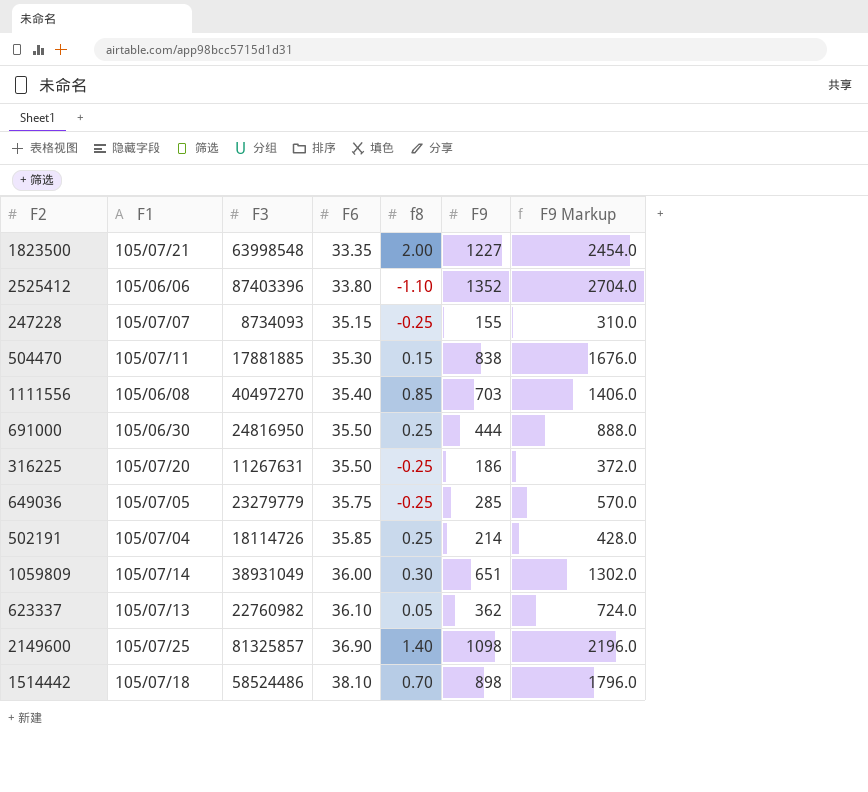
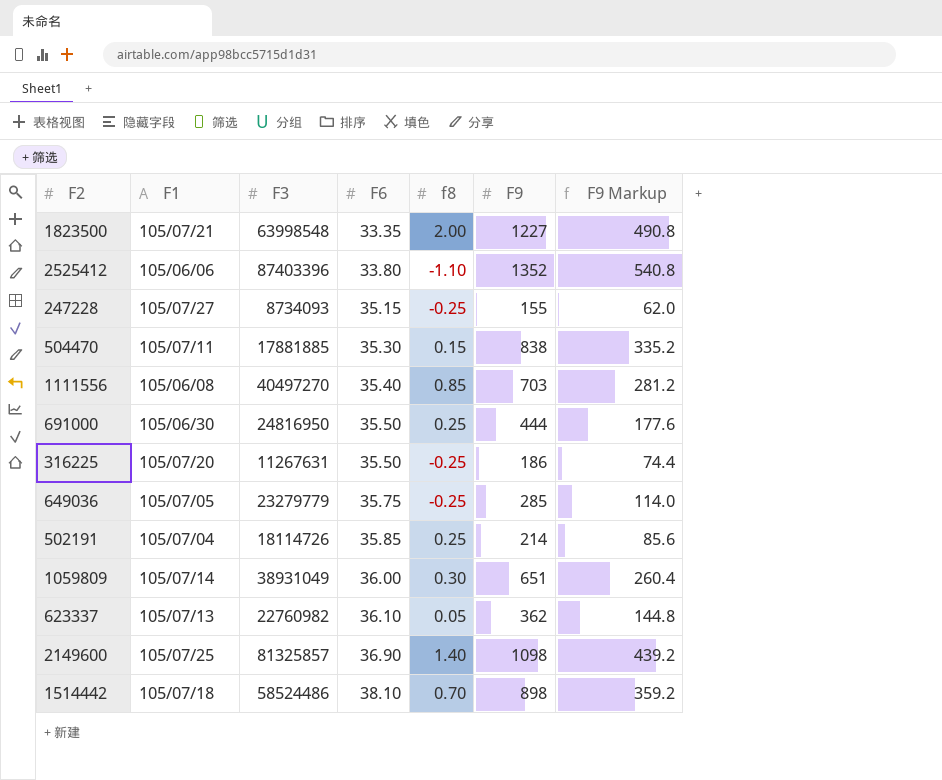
column F9 Markup | formula: [F9] * 2 -> [F9] * 0.4
247228 | F1: 105/07/07 -> 105/07/27

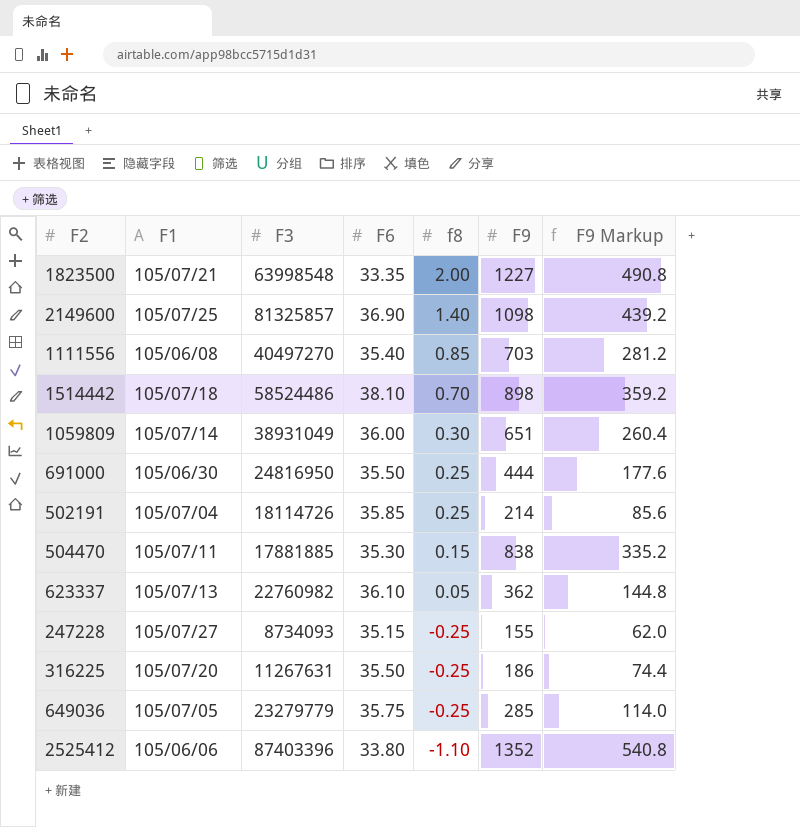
row order: F6 ascending -> f8 descending

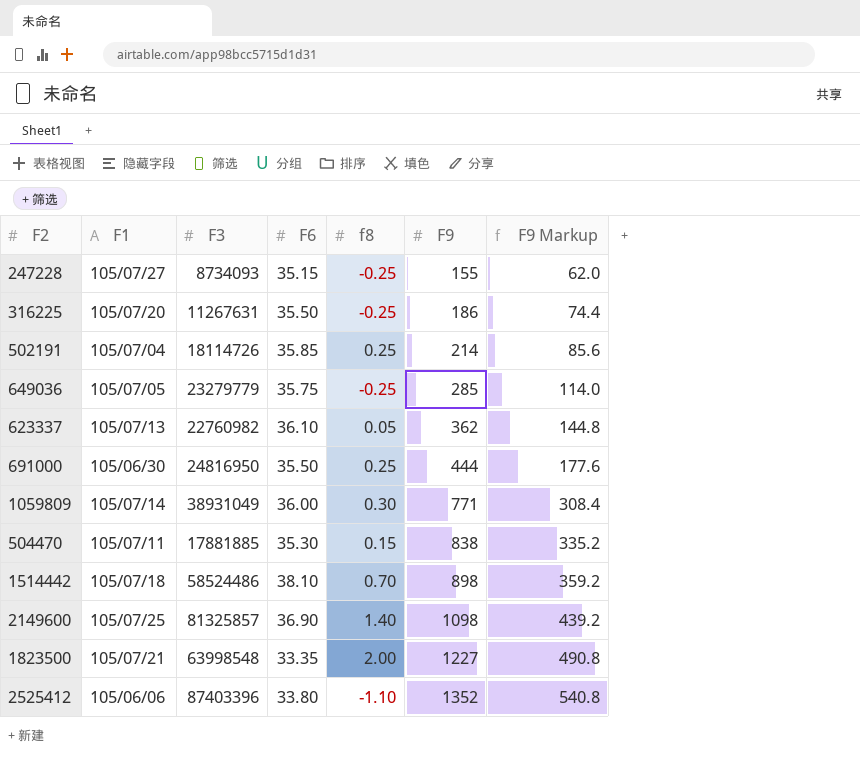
row order: f8 descending -> F9 ascending
row 1111556: 105/06/08 | 40497270 | 35.40 | 0.85 | 703 | 281.2 -> none
1059809 | F9: 651 -> 771
1059809 | F9 Markup: 260.4 -> 308.4

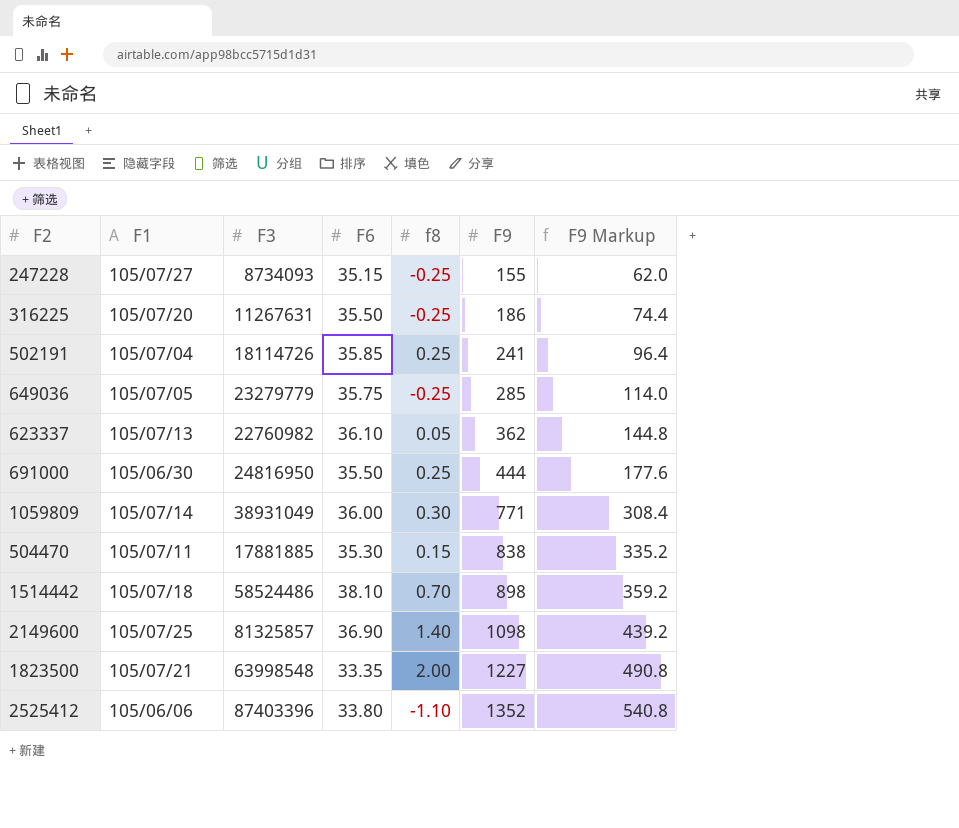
502191 | F9: 214 -> 241
502191 | F9 Markup: 85.6 -> 96.4

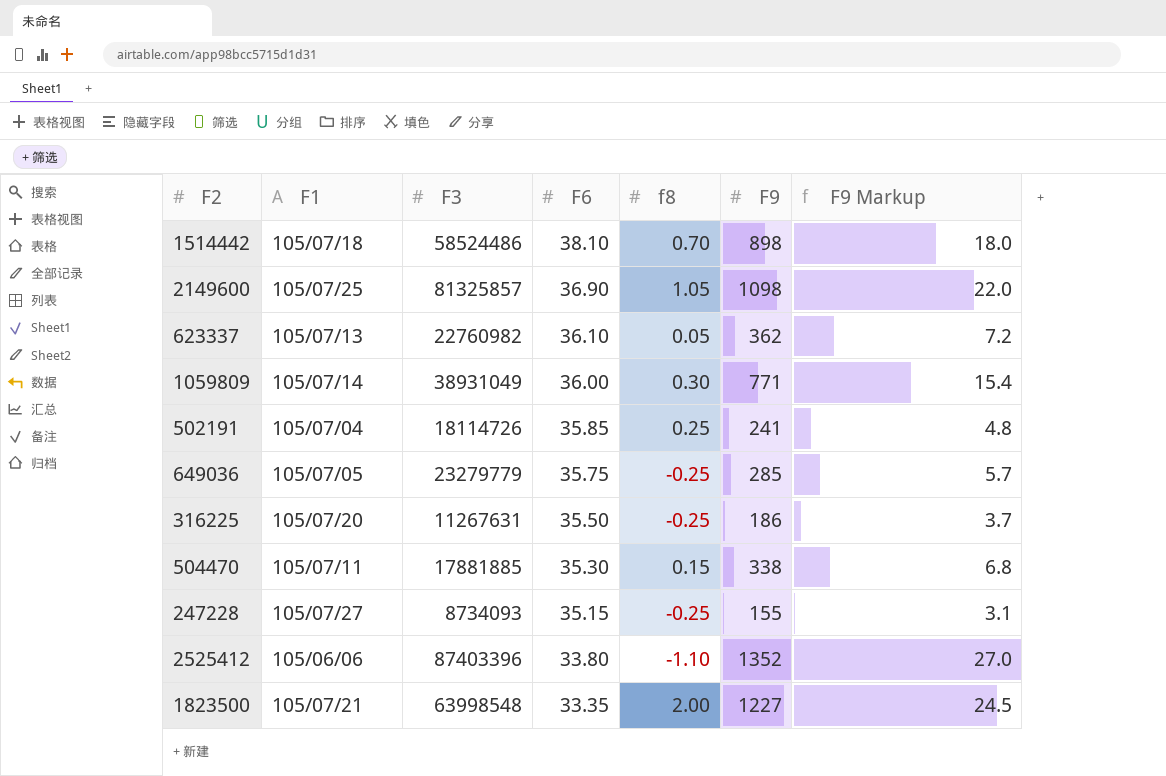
row order: F9 ascending -> F6 descending
column F9 Markup | formula: [F9] * 0.4 -> [F9] * 0.02
row 691000: 105/06/30 | 24816950 | 35.50 | 0.25 | 444 | 177.6 -> none
2149600 | f8: 1.40 -> 1.05
504470 | F9: 838 -> 338

